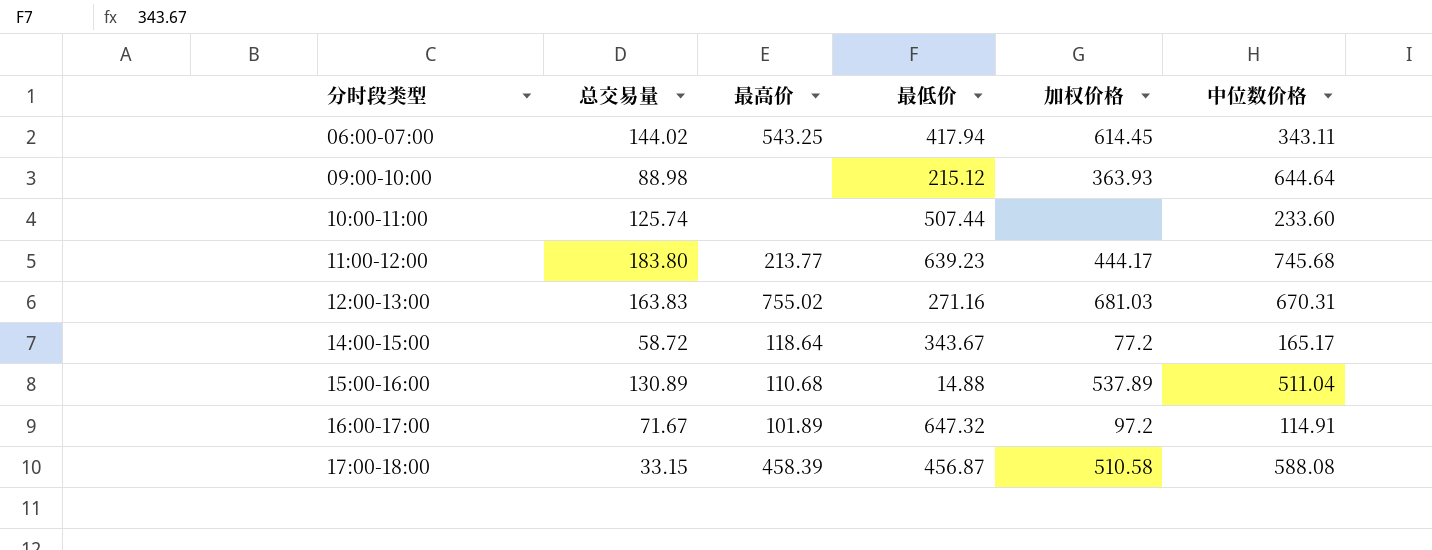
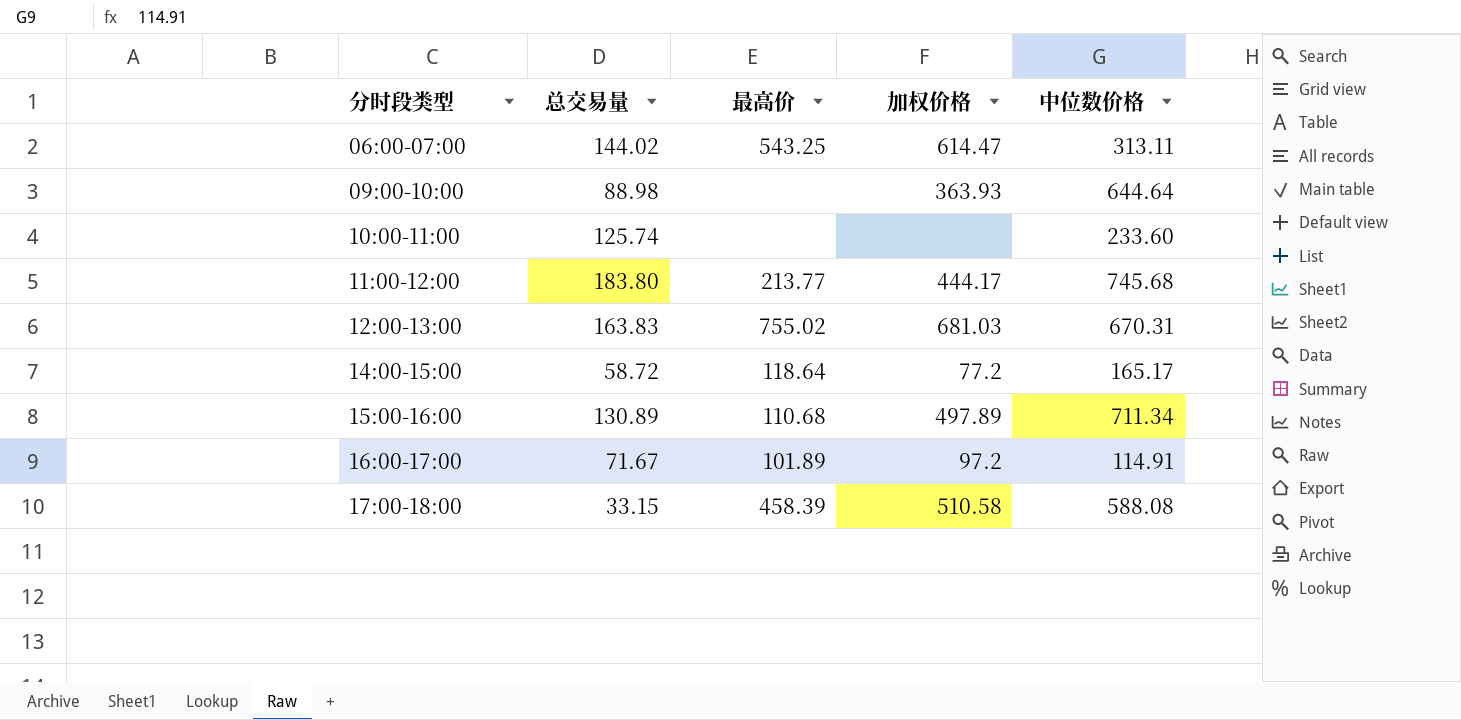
column 最低价 | position: 4 -> none
06:00-07:00 | 加权价格: 614.45 -> 614.47
06:00-07:00 | 中位数价格: 343.11 -> 313.11
15:00-16:00 | 加权价格: 537.89 -> 497.89
15:00-16:00 | 中位数价格: 511.04 -> 711.34

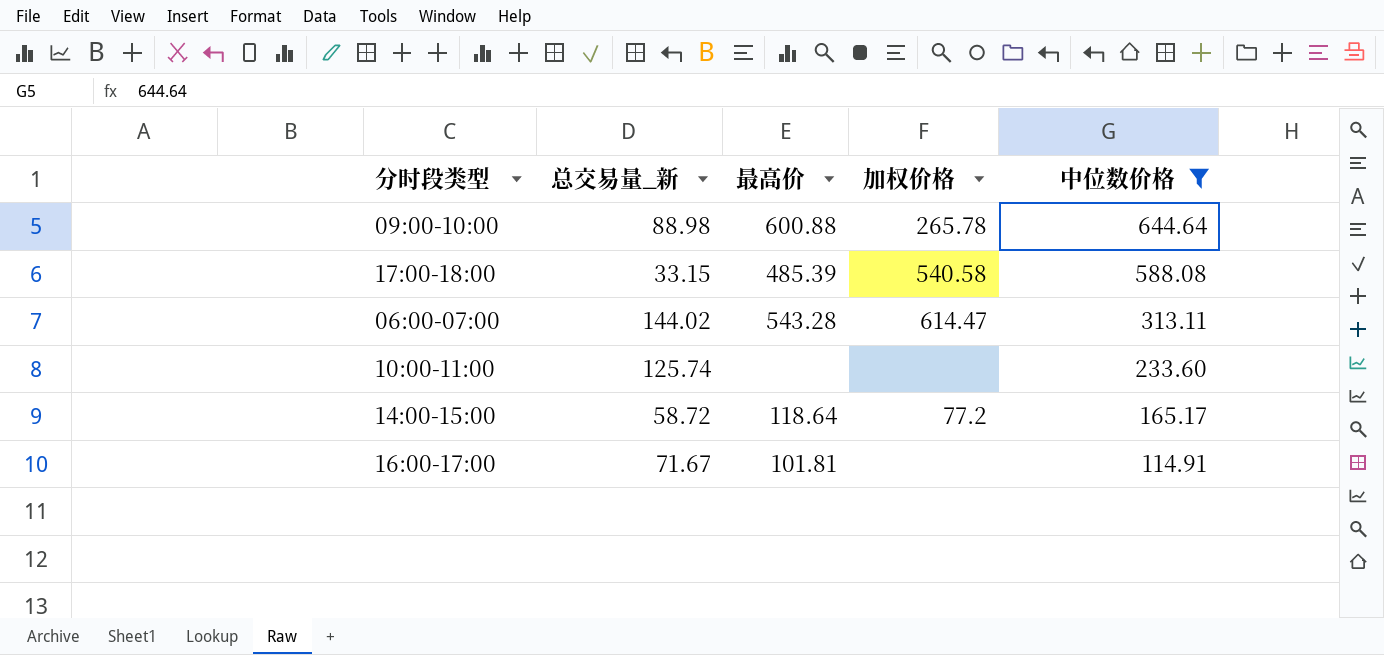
filter: none -> 中位数价格 <= 644.64
row order: 分时段类型 ascending -> 中位数价格 descending
column name: 总交易量 -> 总交易量_新
09:00-10:00 | 最高价: none -> 600.88
09:00-10:00 | 加权价格: 363.93 -> 265.78
17:00-18:00 | 最高价: 458.39 -> 485.39
17:00-18:00 | 加权价格: 510.58 -> 540.58
06:00-07:00 | 最高价: 543.25 -> 543.28
16:00-17:00 | 最高价: 101.89 -> 101.81
16:00-17:00 | 加权价格: 97.2 -> none

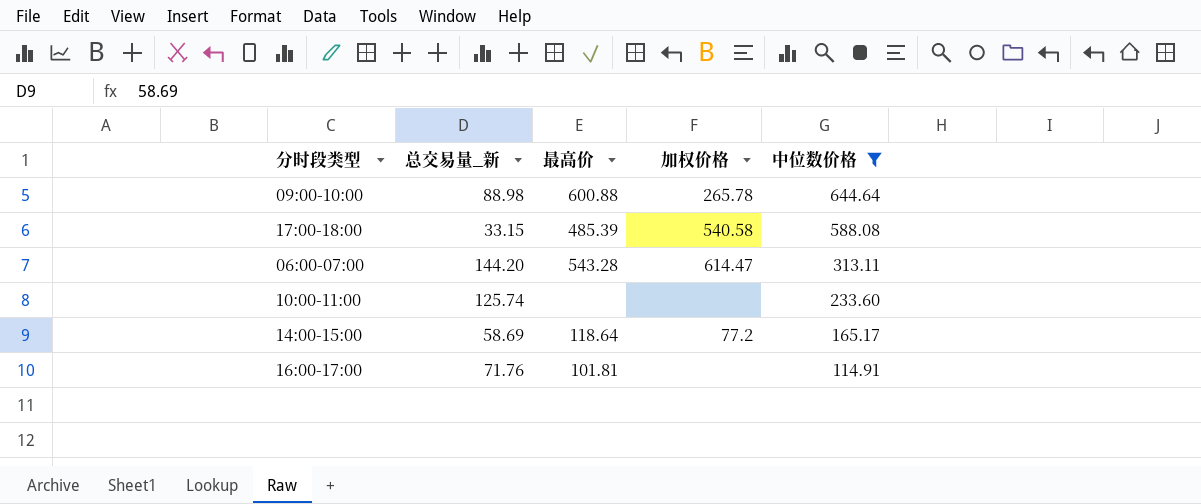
06:00-07:00 | 总交易量_新: 144.02 -> 144.20
14:00-15:00 | 总交易量_新: 58.72 -> 58.69
16:00-17:00 | 总交易量_新: 71.67 -> 71.76

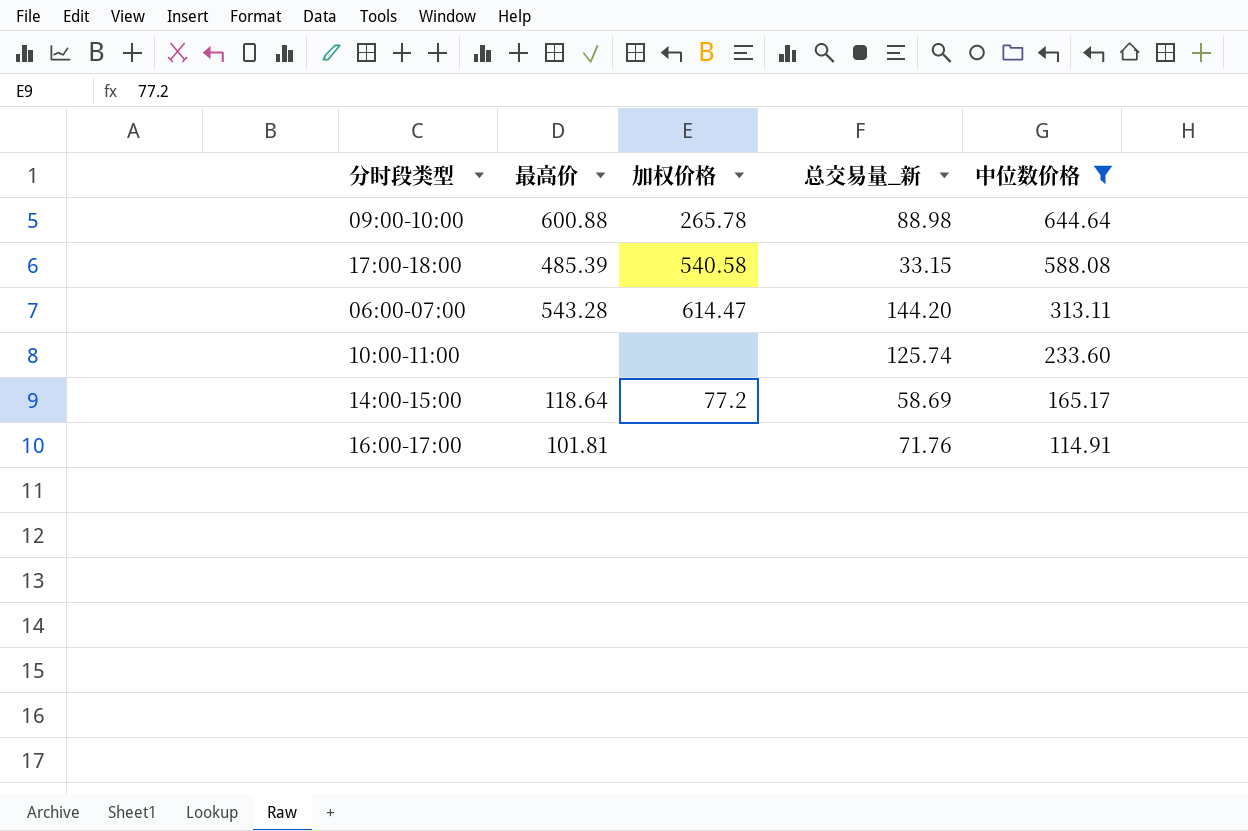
column 总交易量_新 | position: 2 -> 4

